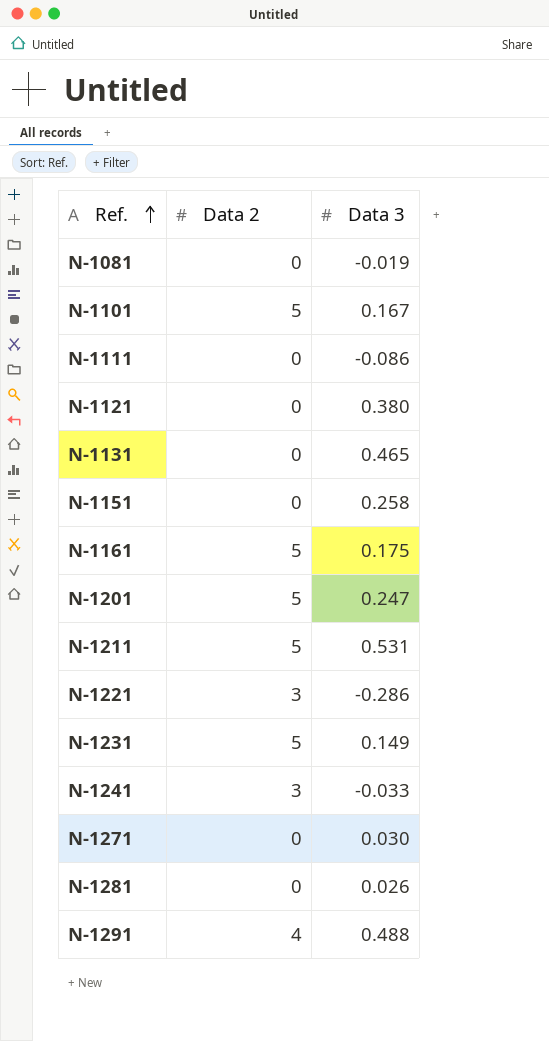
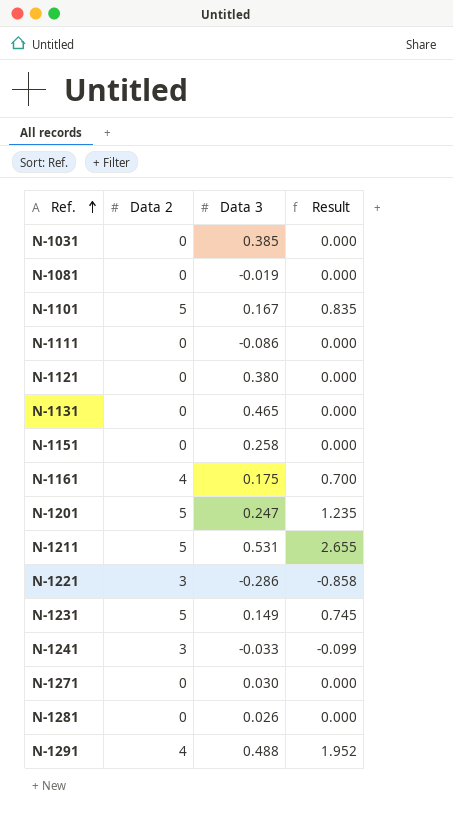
column Result | formula: none -> [Data 2] * [Data 3]
row N-1031: none -> 0 | 0.385 | 0.000
N-1161 | Data 2: 5 -> 4

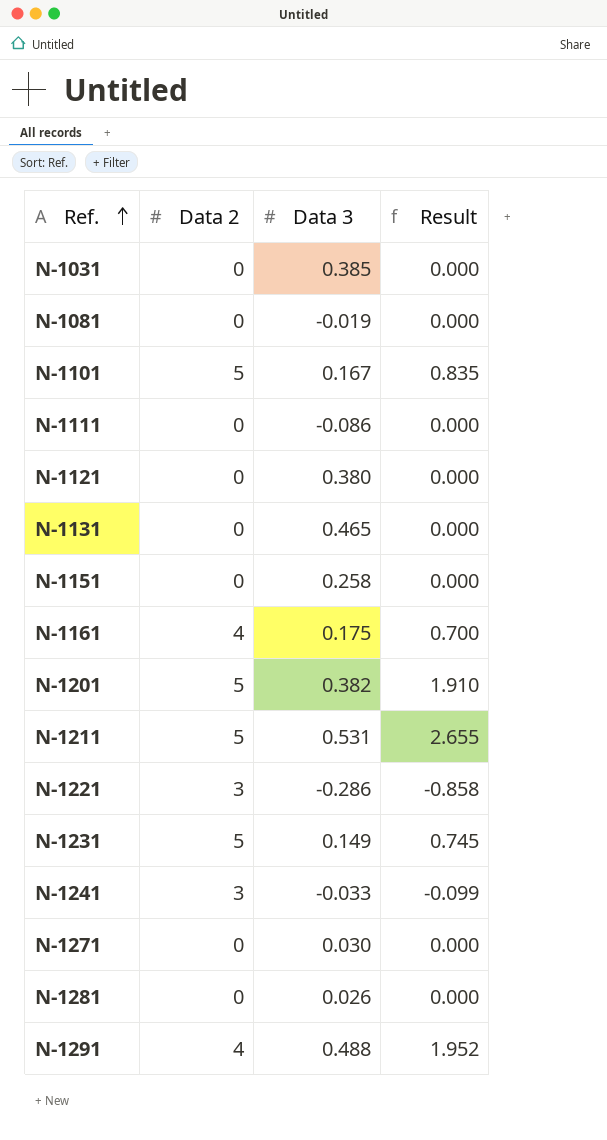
N-1201 | Data 3: 0.247 -> 0.382
N-1201 | Result: 1.235 -> 1.910

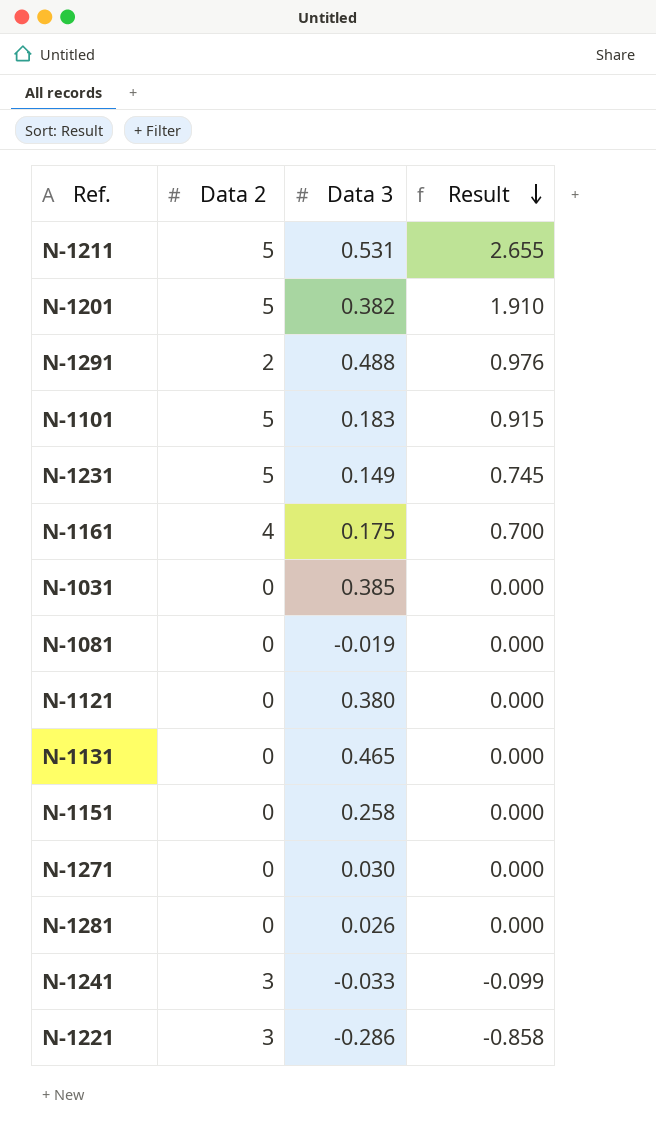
row order: Ref. ascending -> Result descending
row N-1111: 0 | -0.086 | 0.000 -> none
N-1291 | Data 2: 4 -> 2
N-1291 | Result: 1.952 -> 0.976
N-1101 | Data 3: 0.167 -> 0.183
N-1101 | Result: 0.835 -> 0.915

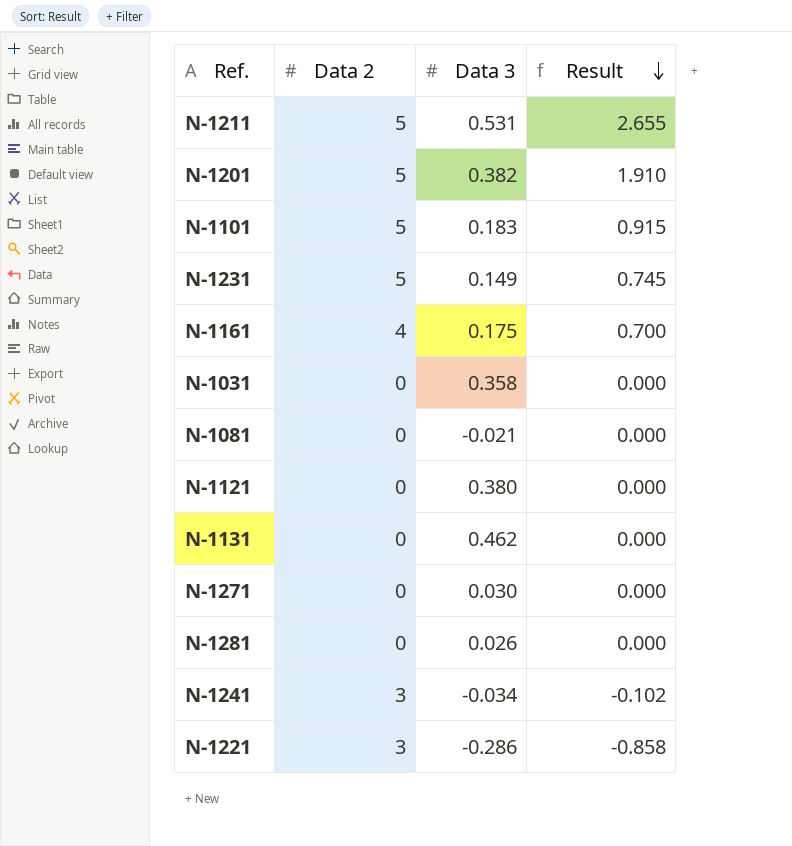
row N-1291: 2 | 0.488 | 0.976 -> none
row N-1151: 0 | 0.258 | 0.000 -> none
N-1031 | Data 3: 0.385 -> 0.358
N-1081 | Data 3: -0.019 -> -0.021
N-1131 | Data 3: 0.465 -> 0.462
N-1241 | Data 3: -0.033 -> -0.034
N-1241 | Result: -0.099 -> -0.102

